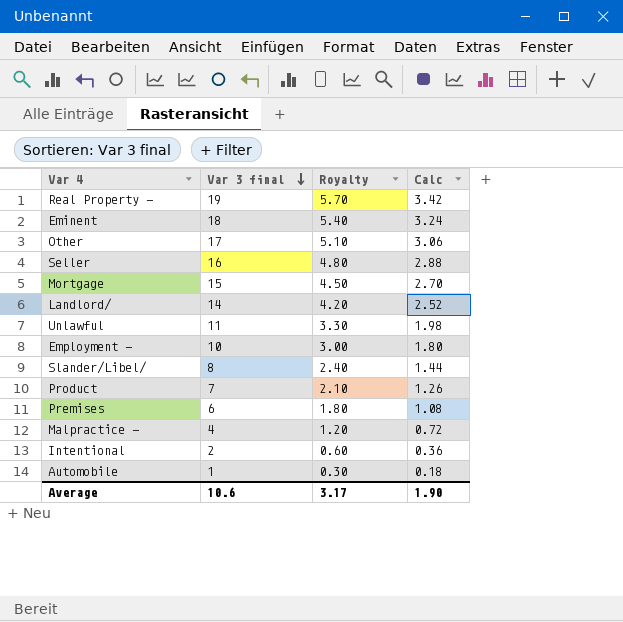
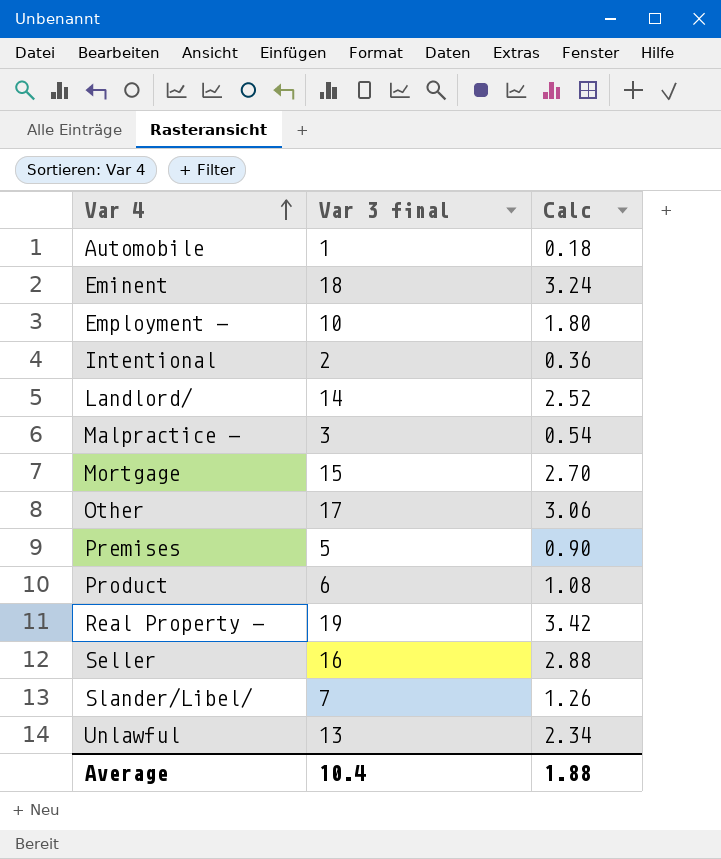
row order: Var 3 final descending -> Var 4 ascending
column Royalty | formula: [Var 3 final] * 0.3 -> none
Malpractice - | Var 3 final: 4 -> 3
Malpractice - | Calc: 0.72 -> 0.54
Premises | Var 3 final: 6 -> 5
Premises | Calc: 1.08 -> 0.90
Product | Var 3 final: 7 -> 6
Product | Calc: 1.26 -> 1.08
Slander/Libel/ | Var 3 final: 8 -> 7
Slander/Libel/ | Calc: 1.44 -> 1.26
Unlawful | Var 3 final: 11 -> 13
Unlawful | Calc: 1.98 -> 2.34
Average | Var 3 final: 10.6 -> 10.4
Average | Calc: 1.90 -> 1.88

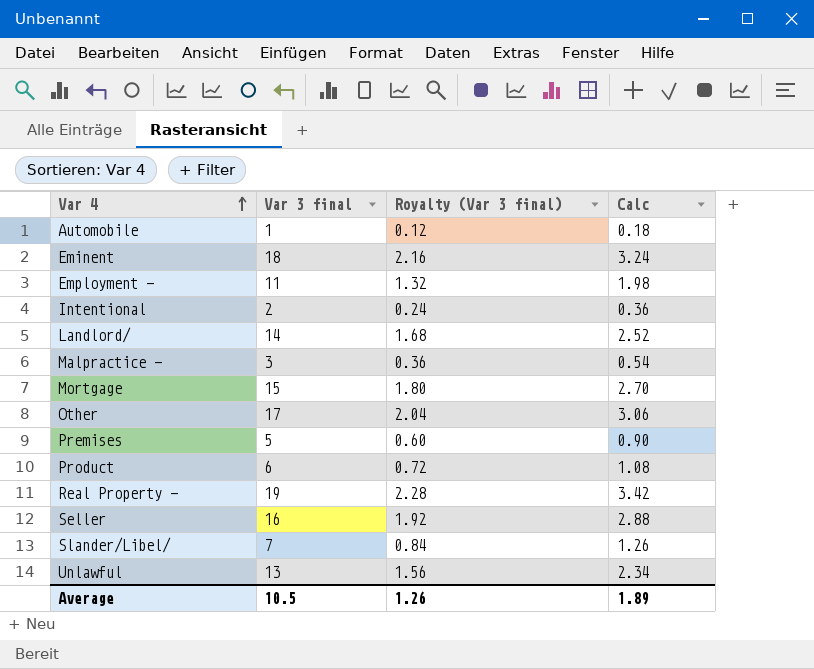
column Royalty (Var 3 final) | formula: none -> [Var 3 final] * 0.12
Employment - | Var 3 final: 10 -> 11
Employment - | Calc: 1.80 -> 1.98
Average | Var 3 final: 10.4 -> 10.5
Average | Calc: 1.88 -> 1.89

